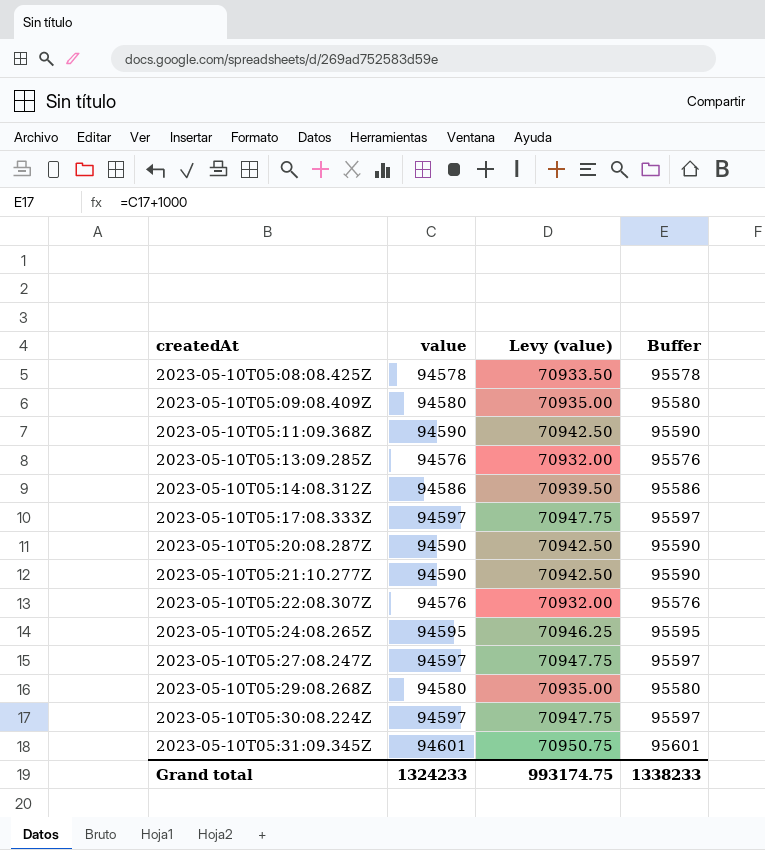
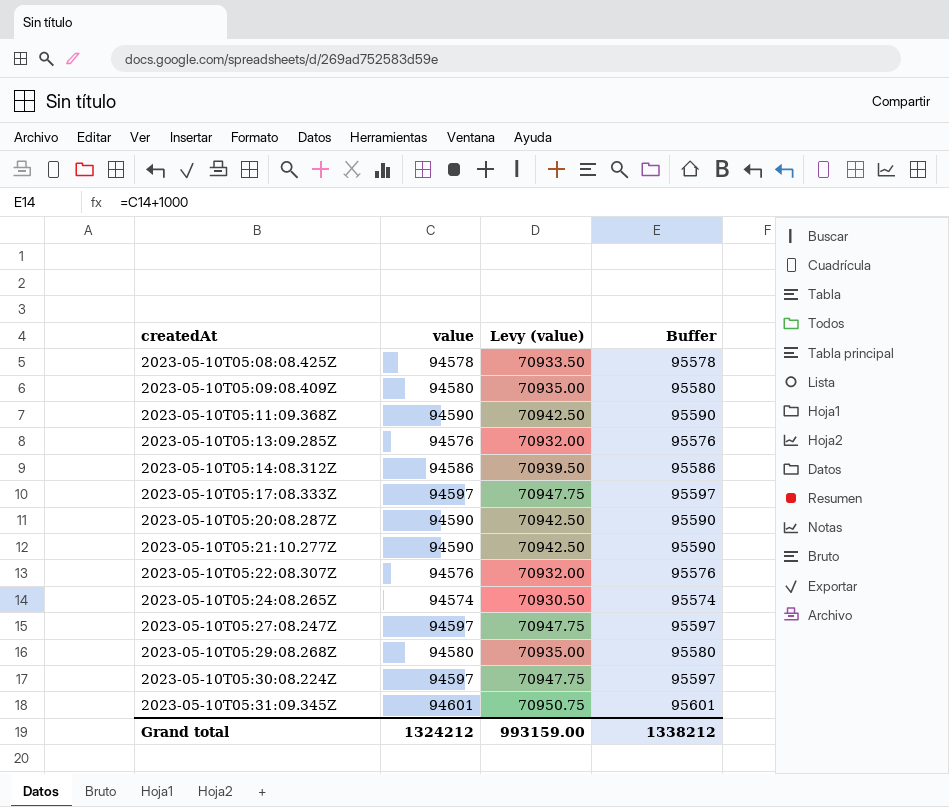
2023-05-10T05:24:08.265Z | value: 94595 -> 94574
2023-05-10T05:24:08.265Z | Levy (value): 70946.25 -> 70930.50
2023-05-10T05:24:08.265Z | Buffer: 95595 -> 95574
Grand total | value: 1324233 -> 1324212
Grand total | Levy (value): 993174.75 -> 993159.00
Grand total | Buffer: 1338233 -> 1338212

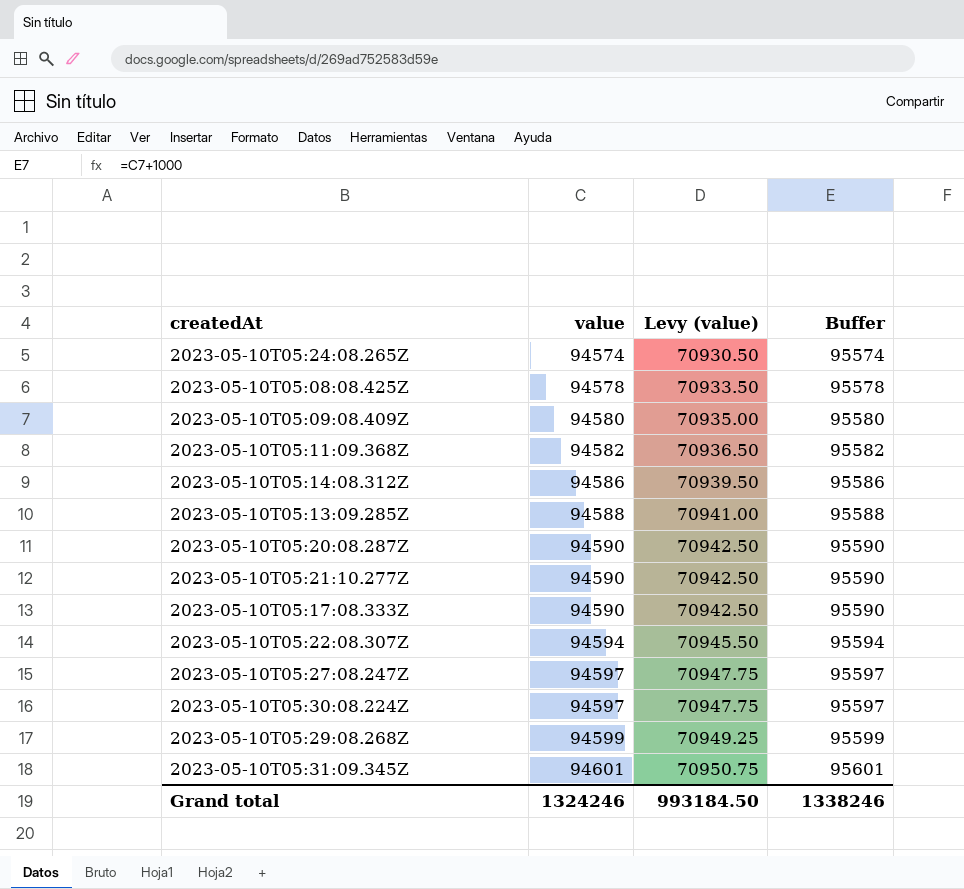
row order: createdAt ascending -> value ascending
2023-05-10T05:11:09.368Z | value: 94590 -> 94582
2023-05-10T05:11:09.368Z | Levy (value): 70942.50 -> 70936.50
2023-05-10T05:11:09.368Z | Buffer: 95590 -> 95582
2023-05-10T05:13:09.285Z | value: 94576 -> 94588
2023-05-10T05:13:09.285Z | Levy (value): 70932.00 -> 70941.00
2023-05-10T05:13:09.285Z | Buffer: 95576 -> 95588
2023-05-10T05:17:08.333Z | value: 94597 -> 94590
2023-05-10T05:17:08.333Z | Levy (value): 70947.75 -> 70942.50
2023-05-10T05:17:08.333Z | Buffer: 95597 -> 95590
2023-05-10T05:22:08.307Z | value: 94576 -> 94594
2023-05-10T05:22:08.307Z | Levy (value): 70932.00 -> 70945.50
2023-05-10T05:22:08.307Z | Buffer: 95576 -> 95594
2023-05-10T05:29:08.268Z | value: 94580 -> 94599
2023-05-10T05:29:08.268Z | Levy (value): 70935.00 -> 70949.25
2023-05-10T05:29:08.268Z | Buffer: 95580 -> 95599
Grand total | value: 1324212 -> 1324246
Grand total | Levy (value): 993159.00 -> 993184.50
Grand total | Buffer: 1338212 -> 1338246

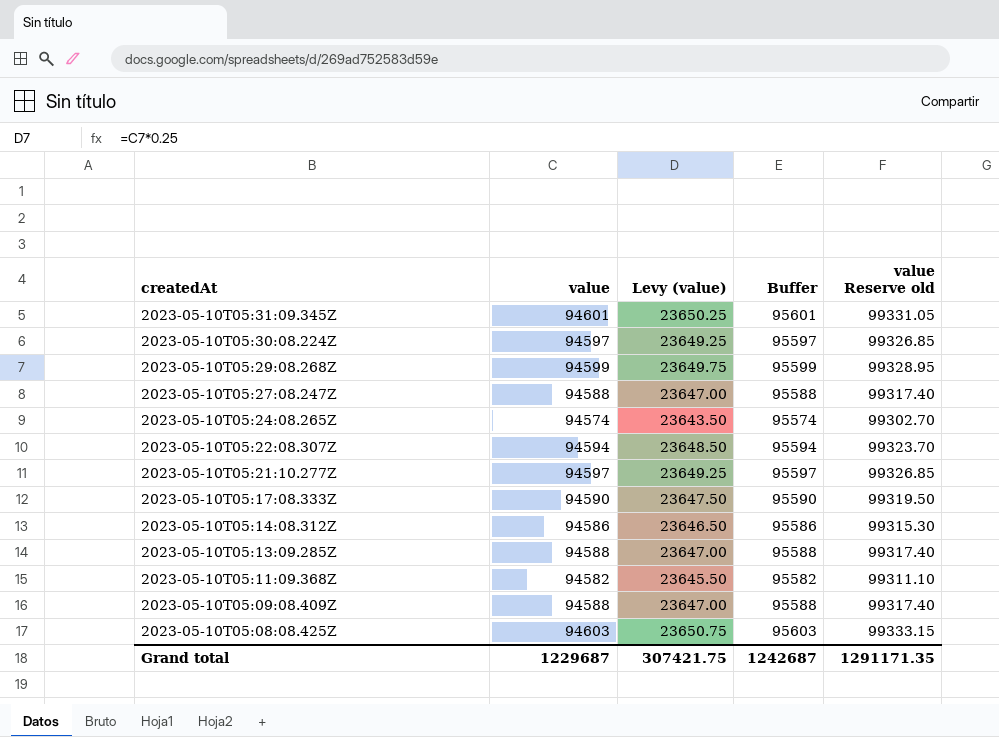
row order: value ascending -> createdAt descending
column Levy (value) | formula: [value] * 0.75 -> [value] * 0.25
column value Reserve old | formula: none -> [value] * 1.05
row 2023-05-10T05:20:08.287Z: 94590 | 70942.50 | 95590 -> none
2023-05-10T05:27:08.247Z | value: 94597 -> 94588
2023-05-10T05:27:08.247Z | Buffer: 95597 -> 95588
2023-05-10T05:21:10.277Z | value: 94590 -> 94597
2023-05-10T05:21:10.277Z | Buffer: 95590 -> 95597
2023-05-10T05:09:08.409Z | value: 94580 -> 94588
2023-05-10T05:09:08.409Z | Buffer: 95580 -> 95588
2023-05-10T05:08:08.425Z | value: 94578 -> 94603
2023-05-10T05:08:08.425Z | Buffer: 95578 -> 95603
Grand total | value: 1324246 -> 1229687
Grand total | Levy (value): 993184.50 -> 307421.75
Grand total | Buffer: 1338246 -> 1242687

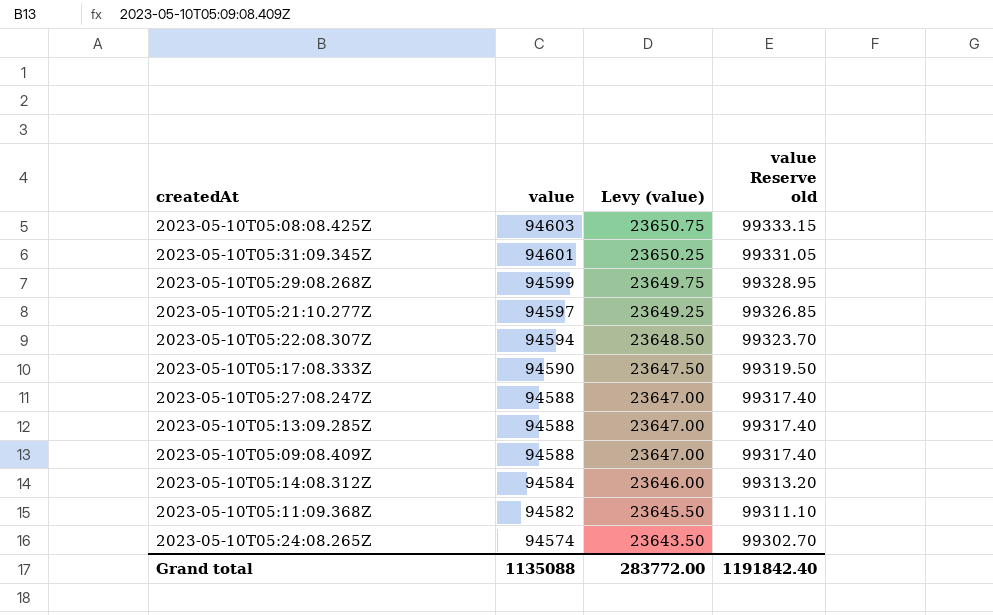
row order: createdAt descending -> value descending
column Buffer | formula: [value] + 1000 -> none
row 2023-05-10T05:30:08.224Z: 94597 | 23649.25 | 95597 | 99326.85 -> none
2023-05-10T05:14:08.312Z | value: 94586 -> 94584
2023-05-10T05:14:08.312Z | Levy (value): 23646.50 -> 23646.00
2023-05-10T05:14:08.312Z | value Reserve old: 99315.30 -> 99313.20
Grand total | value: 1229687 -> 1135088
Grand total | Levy (value): 307421.75 -> 283772.00
Grand total | value Reserve old: 1291171.35 -> 1191842.40

